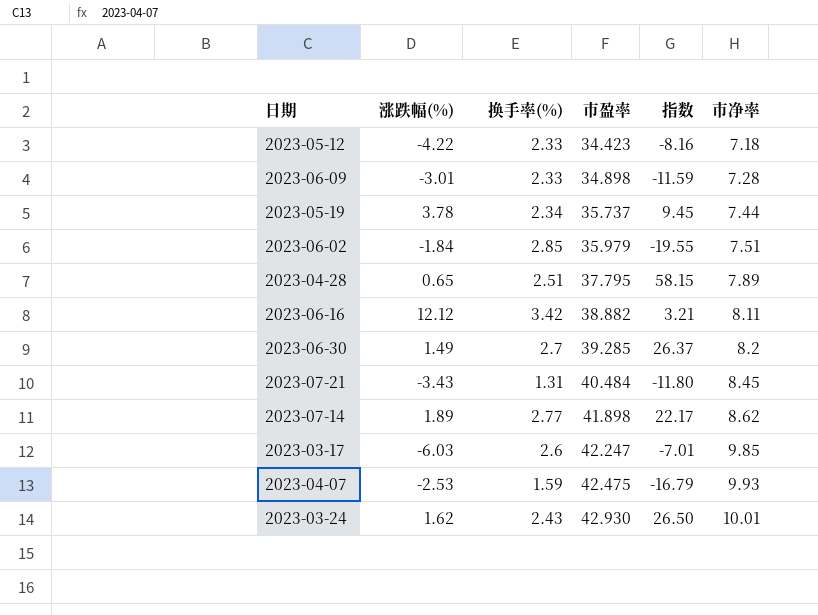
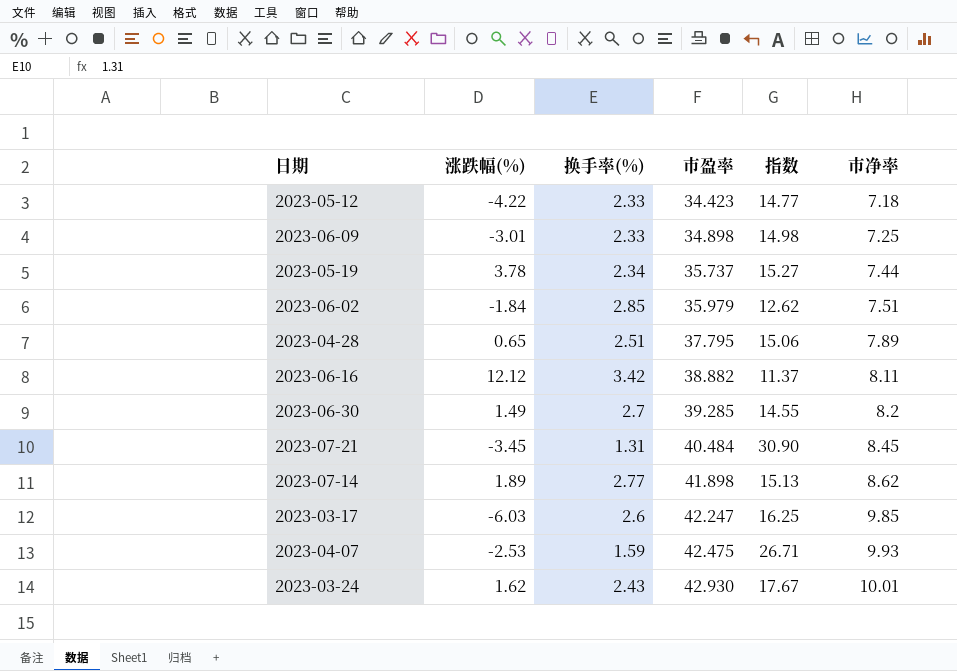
column 指数 | formula: [市盈率] / [涨跌幅(%)] -> [市盈率] / [换手率(%)]
2023-06-09 | 市净率: 7.28 -> 7.25
2023-07-21 | 涨跌幅(%): -3.43 -> -3.45

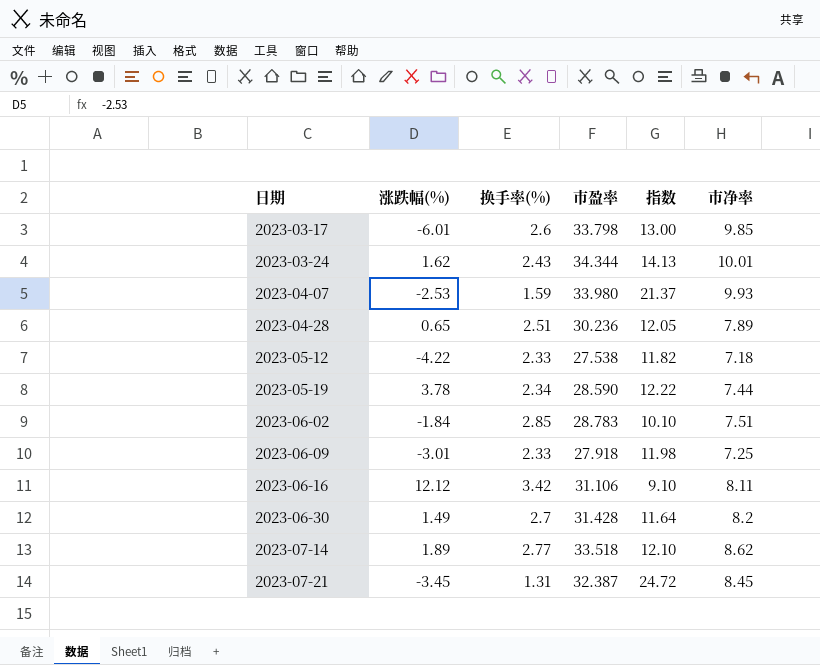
row order: 市盈率 ascending -> 日期 ascending
2023-03-17 | 涨跌幅(%): -6.03 -> -6.01
2023-03-17 | 市盈率: 42.247 -> 33.798
2023-03-17 | 指数: 16.25 -> 13.00
2023-03-24 | 市盈率: 42.930 -> 34.344
2023-03-24 | 指数: 17.67 -> 14.13
2023-04-07 | 市盈率: 42.475 -> 33.980
2023-04-07 | 指数: 26.71 -> 21.37
2023-04-28 | 市盈率: 37.795 -> 30.236
2023-04-28 | 指数: 15.06 -> 12.05
2023-05-12 | 市盈率: 34.423 -> 27.538
2023-05-12 | 指数: 14.77 -> 11.82
2023-05-19 | 市盈率: 35.737 -> 28.590
2023-05-19 | 指数: 15.27 -> 12.22
2023-06-02 | 市盈率: 35.979 -> 28.783
2023-06-02 | 指数: 12.62 -> 10.10
2023-06-09 | 市盈率: 34.898 -> 27.918
2023-06-09 | 指数: 14.98 -> 11.98
2023-06-16 | 市盈率: 38.882 -> 31.106
2023-06-16 | 指数: 11.37 -> 9.10
2023-06-30 | 市盈率: 39.285 -> 31.428
2023-06-30 | 指数: 14.55 -> 11.64
2023-07-14 | 市盈率: 41.898 -> 33.518
2023-07-14 | 指数: 15.13 -> 12.10
2023-07-21 | 市盈率: 40.484 -> 32.387
2023-07-21 | 指数: 30.90 -> 24.72

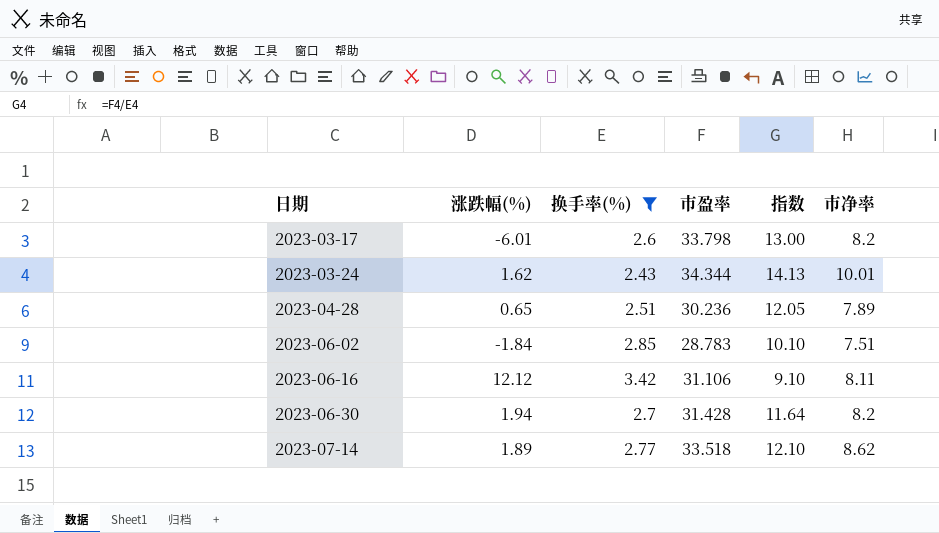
filter: none -> 换手率(%) >= 2.43
2023-03-17 | 市净率: 9.85 -> 8.2
2023-06-30 | 涨跌幅(%): 1.49 -> 1.94

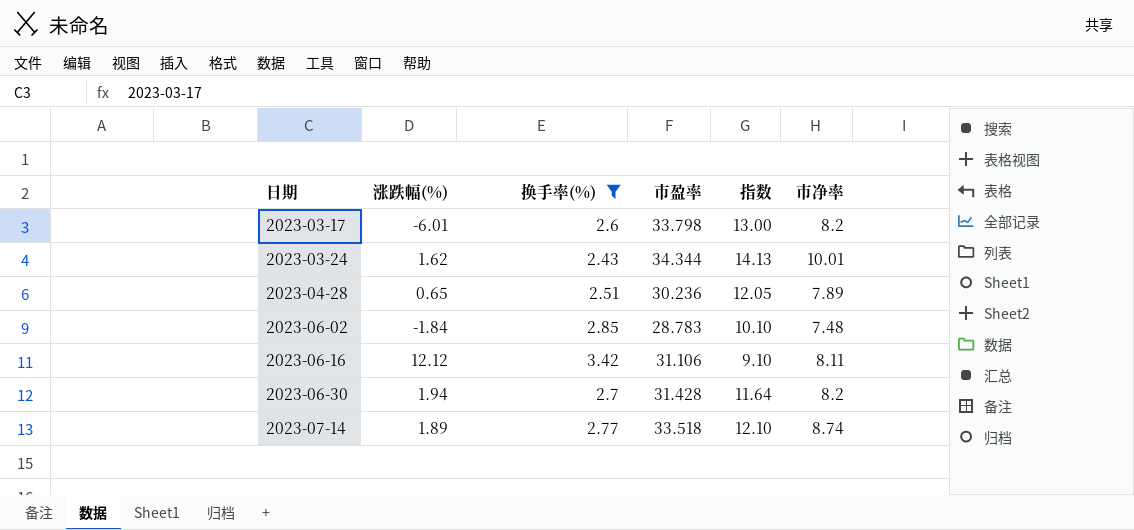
2023-06-02 | 市净率: 7.51 -> 7.48
2023-07-14 | 市净率: 8.62 -> 8.74

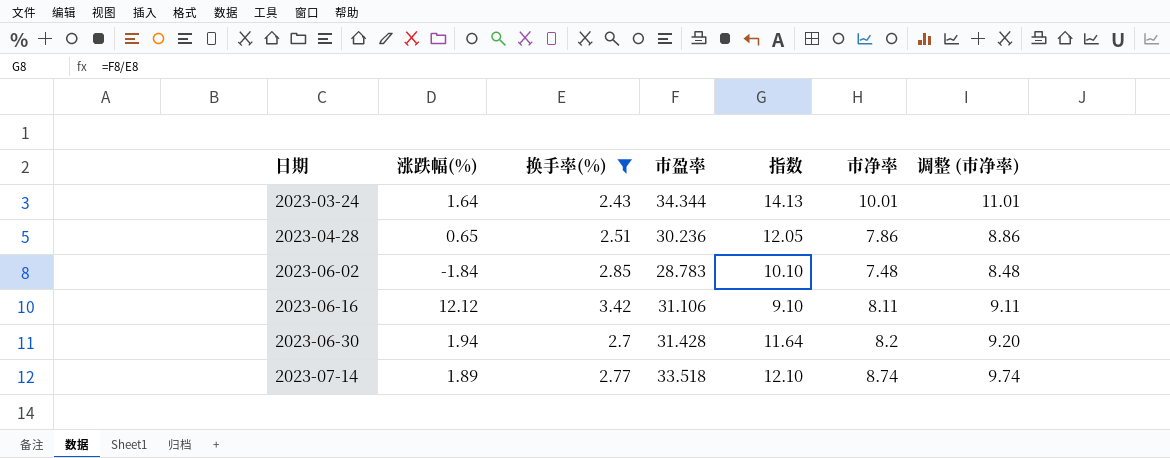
column 调整 (市净率) | formula: none -> [市净率] + 1
row 2023-03-17: -6.01 | 2.6 | 33.798 | 13.00 | 8.2 -> none
2023-03-24 | 涨跌幅(%): 1.62 -> 1.64
2023-04-28 | 市净率: 7.89 -> 7.86

